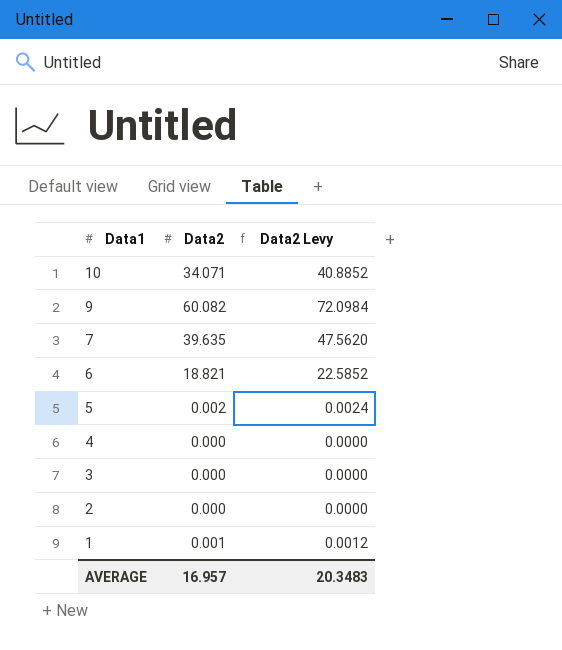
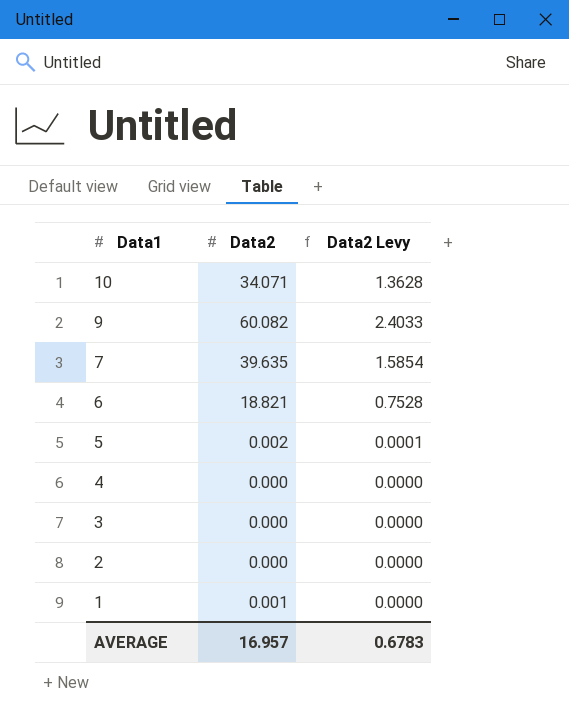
column Data2 Levy | formula: [Data2] * 1.2 -> [Data2] * 0.04
AVERAGE | Data2 Levy: 20.3483 -> 0.6783

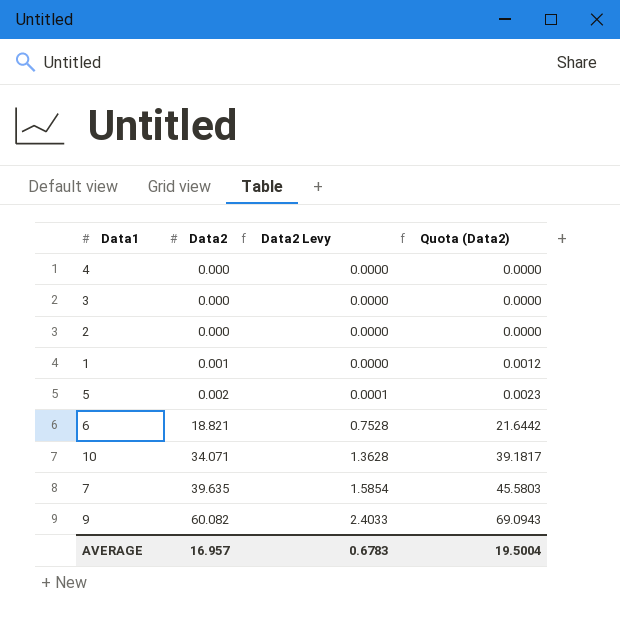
row order: Data1 descending -> Data2 ascending
column Quota (Data2) | formula: none -> [Data2] * 1.15

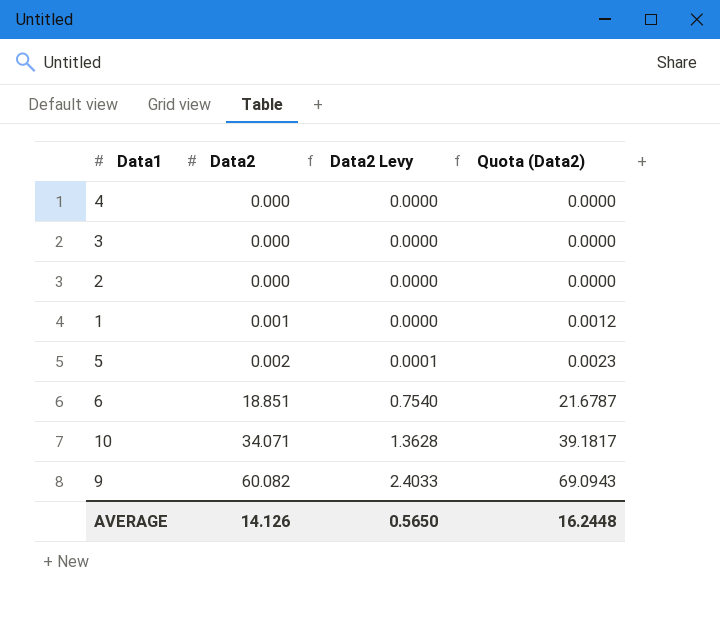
row 7: 39.635 | 1.5854 | 45.5803 -> none
6 | Data2: 18.821 -> 18.851
6 | Data2 Levy: 0.7528 -> 0.7540
6 | Quota (Data2): 21.6442 -> 21.6787
AVERAGE | Data2: 16.957 -> 14.126
AVERAGE | Data2 Levy: 0.6783 -> 0.5650
AVERAGE | Quota (Data2): 19.5004 -> 16.2448

